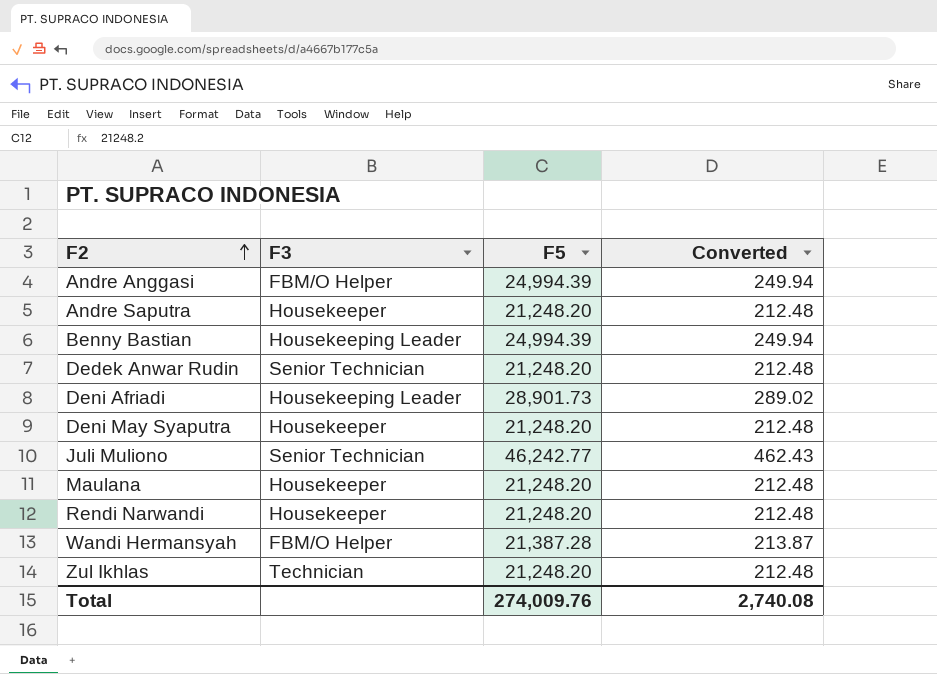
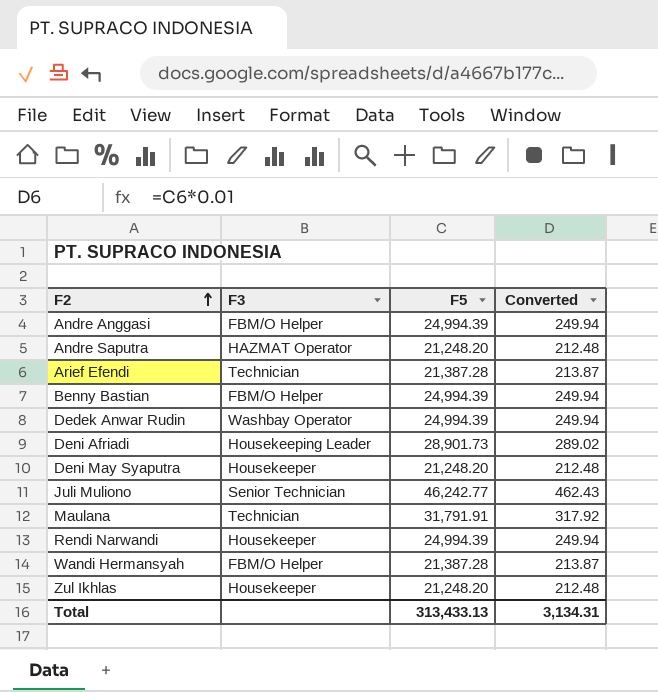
Andre Saputra | F3: Housekeeper -> HAZMAT Operator
row Arief Efendi: none -> Technician | 21,387.28 | 213.87
Benny Bastian | F3: Housekeeping Leader -> FBM/O Helper
Dedek Anwar Rudin | F3: Senior Technician -> Washbay Operator
Dedek Anwar Rudin | F5: 21,248.20 -> 24,994.39
Dedek Anwar Rudin | Converted: 212.48 -> 249.94
Maulana | F3: Housekeeper -> Technician
Maulana | F5: 21,248.20 -> 31,791.91
Maulana | Converted: 212.48 -> 317.92
Rendi Narwandi | F5: 21,248.20 -> 24,994.39
Rendi Narwandi | Converted: 212.48 -> 249.94
Zul Ikhlas | F3: Technician -> Housekeeper
Total | F5: 274,009.76 -> 313,433.13
Total | Converted: 2,740.08 -> 3,134.31

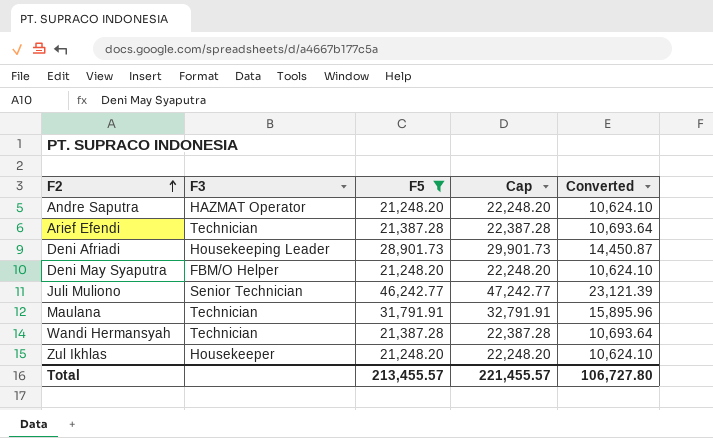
filter: none -> F5 != 24,994.39
column Cap | formula: none -> [F5] + 1000
column Converted | formula: [F5] * 0.01 -> [F5] * 0.5
Deni May Syaputra | F3: Housekeeper -> FBM/O Helper
Wandi Hermansyah | F3: FBM/O Helper -> Technician
Total | F5: 313,433.13 -> 213,455.57
Total | Converted: 3,134.31 -> 106,727.80

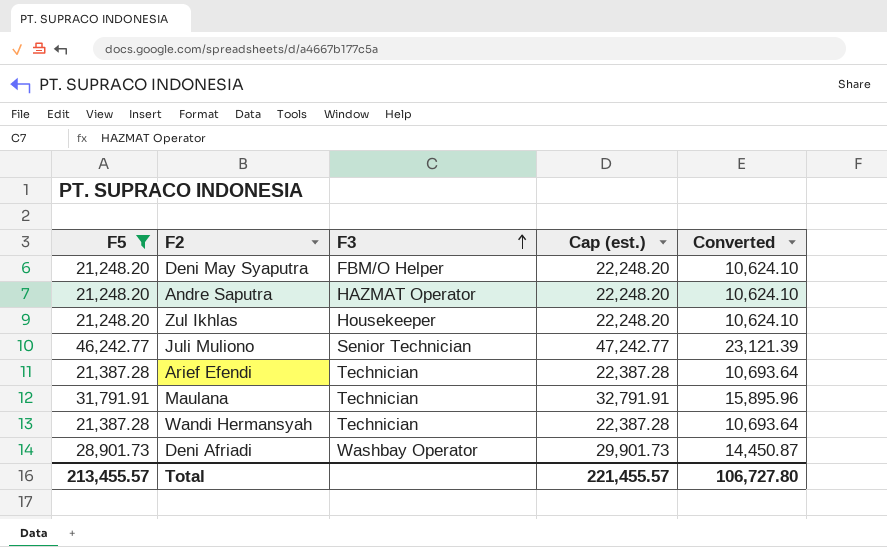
row order: F2 ascending -> F3 ascending
column F5 | position: 3 -> 1
column name: Cap -> Cap (est.)
Deni Afriadi | F3: Housekeeping Leader -> Washbay Operator

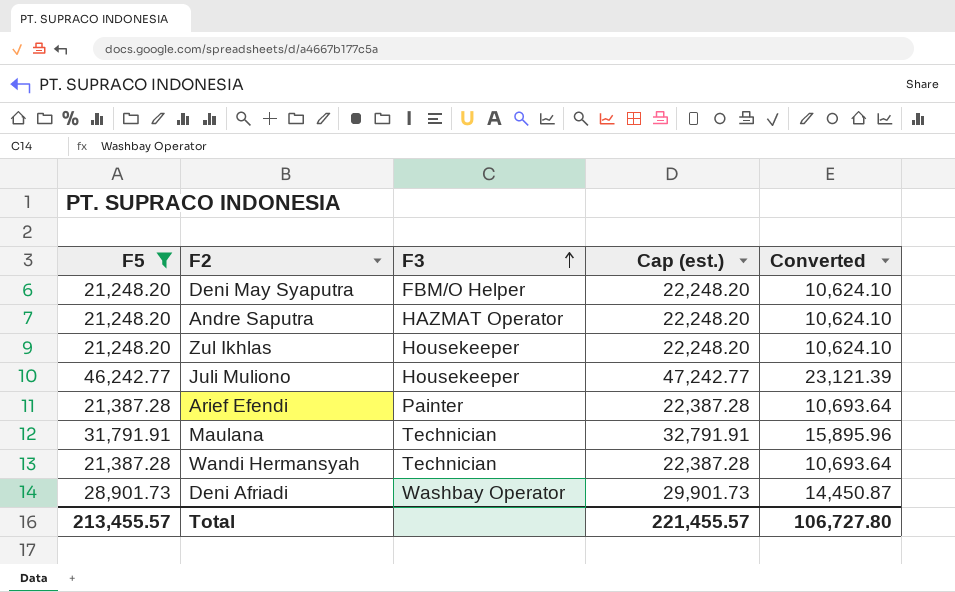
Juli Muliono | F3: Senior Technician -> Housekeeper
Arief Efendi | F3: Technician -> Painter

